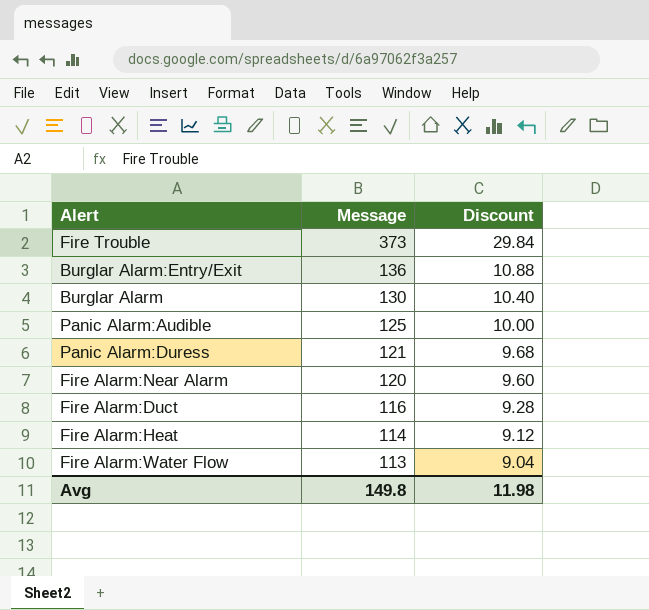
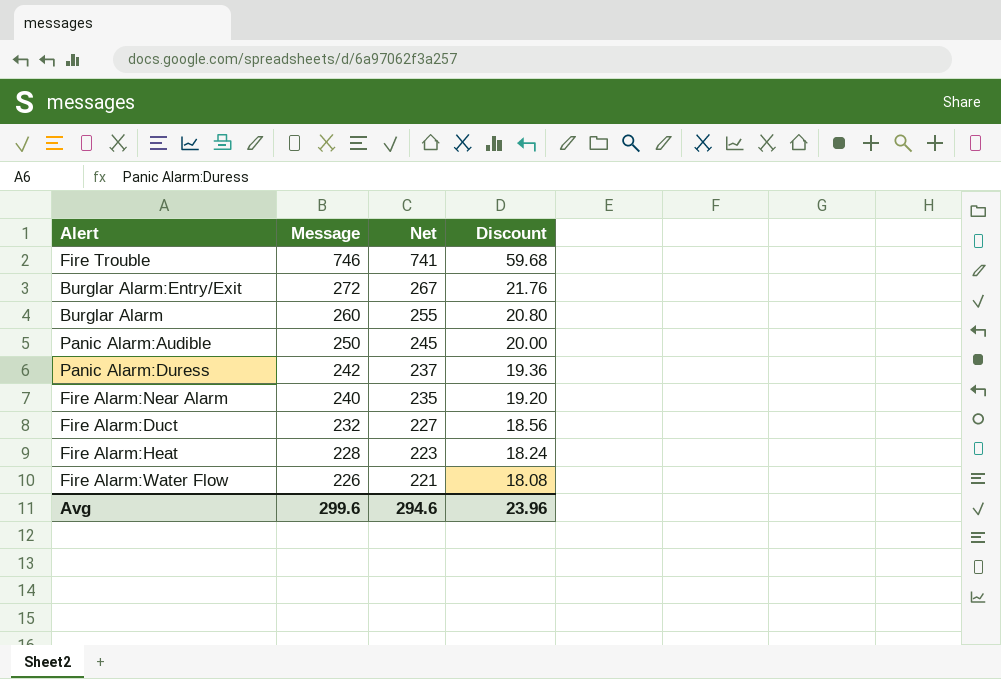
column Net | formula: none -> [Message] - 5
Fire Trouble | Message: 373 -> 746
Fire Trouble | Discount: 29.84 -> 59.68
Burglar Alarm:Entry/Exit | Message: 136 -> 272
Burglar Alarm:Entry/Exit | Discount: 10.88 -> 21.76
Burglar Alarm | Message: 130 -> 260
Burglar Alarm | Discount: 10.40 -> 20.80
Panic Alarm:Audible | Message: 125 -> 250
Panic Alarm:Audible | Discount: 10.00 -> 20.00
Panic Alarm:Duress | Message: 121 -> 242
Panic Alarm:Duress | Discount: 9.68 -> 19.36
Fire Alarm:Near Alarm | Message: 120 -> 240
Fire Alarm:Near Alarm | Discount: 9.60 -> 19.20
Fire Alarm:Duct | Message: 116 -> 232
Fire Alarm:Duct | Discount: 9.28 -> 18.56
Fire Alarm:Heat | Message: 114 -> 228
Fire Alarm:Heat | Discount: 9.12 -> 18.24
Fire Alarm:Water Flow | Message: 113 -> 226
Fire Alarm:Water Flow | Discount: 9.04 -> 18.08
Avg | Message: 149.8 -> 299.6
Avg | Discount: 11.98 -> 23.96

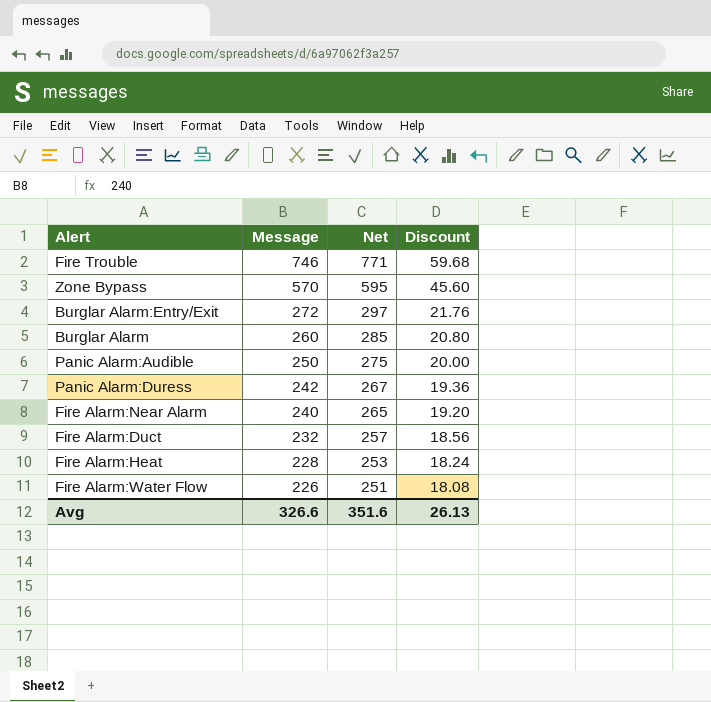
column Net | formula: [Message] - 5 -> [Message] + 25
row Zone Bypass: none -> 570 | 595 | 45.60
Avg | Message: 299.6 -> 326.6
Avg | Net: 294.6 -> 351.6
Avg | Discount: 23.96 -> 26.13

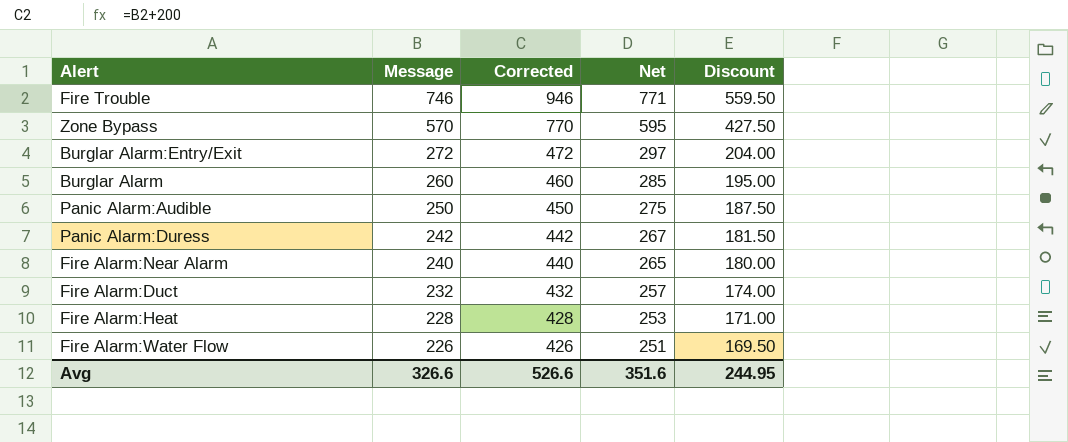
column Corrected | formula: none -> [Message] + 200
column Discount | formula: [Message] * 0.08 -> [Message] * 0.75
Avg | Discount: 26.13 -> 244.95

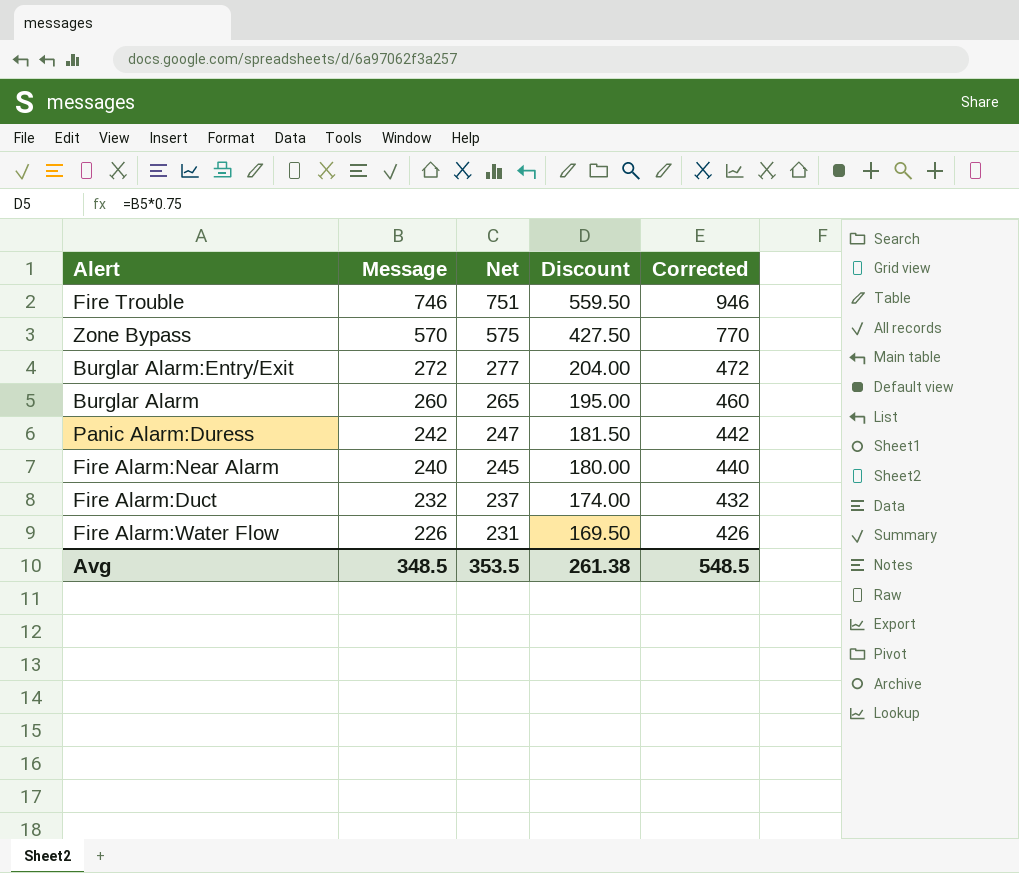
column Net | formula: [Message] + 25 -> [Message] + 5
column Corrected | position: 3 -> 5
row Panic Alarm:Audible: 250 | 450 | 275 | 187.50 -> none
row Fire Alarm:Heat: 228 | 428 | 253 | 171.00 -> none
Avg | Message: 326.6 -> 348.5
Avg | Net: 351.6 -> 353.5
Avg | Discount: 244.95 -> 261.38
Avg | Corrected: 526.6 -> 548.5

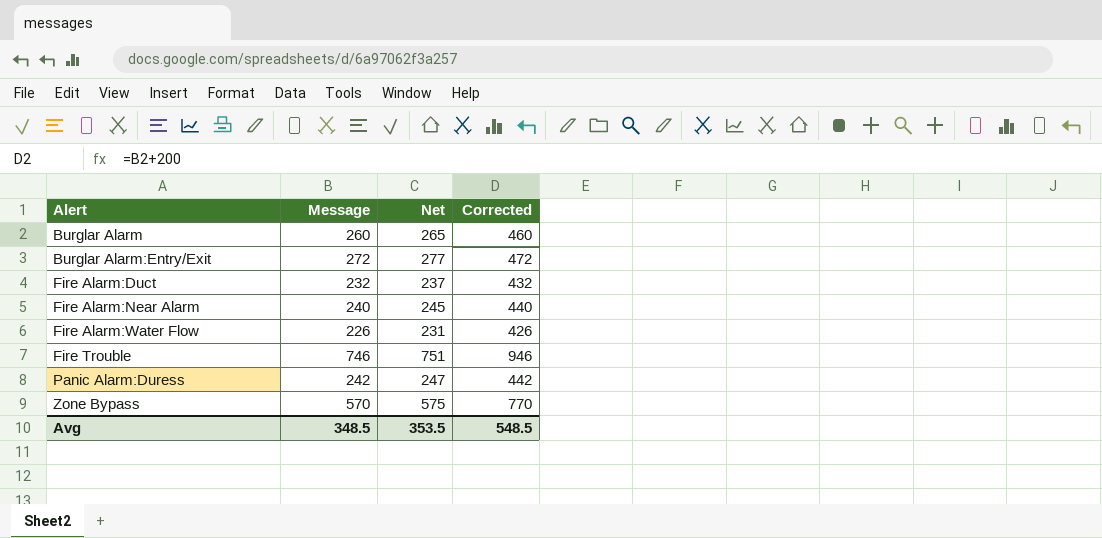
row order: Message descending -> Alert ascending
column Discount | formula: [Message] * 0.75 -> none

